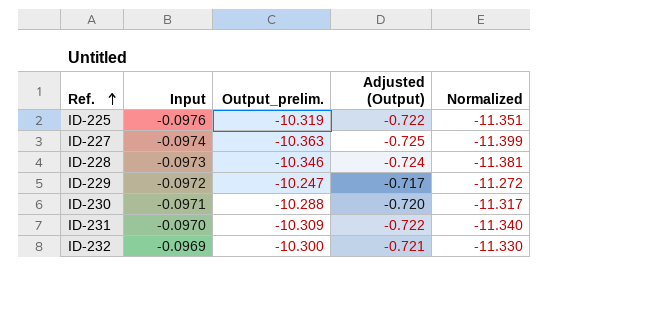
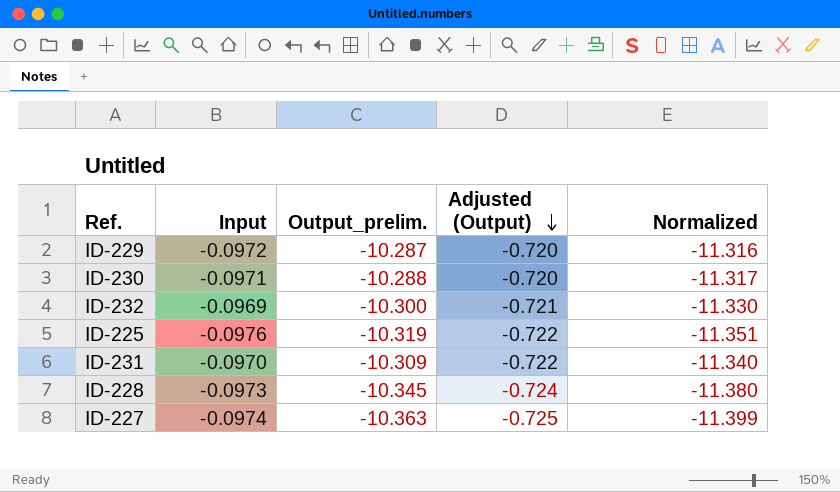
row order: Ref. ascending -> Adjusted (Output) descending
ID-229 | Output_prelim.: -10.247 -> -10.287
ID-229 | Adjusted (Output): -0.717 -> -0.720
ID-229 | Normalized: -11.272 -> -11.316
ID-228 | Output_prelim.: -10.346 -> -10.345
ID-228 | Normalized: -11.381 -> -11.380

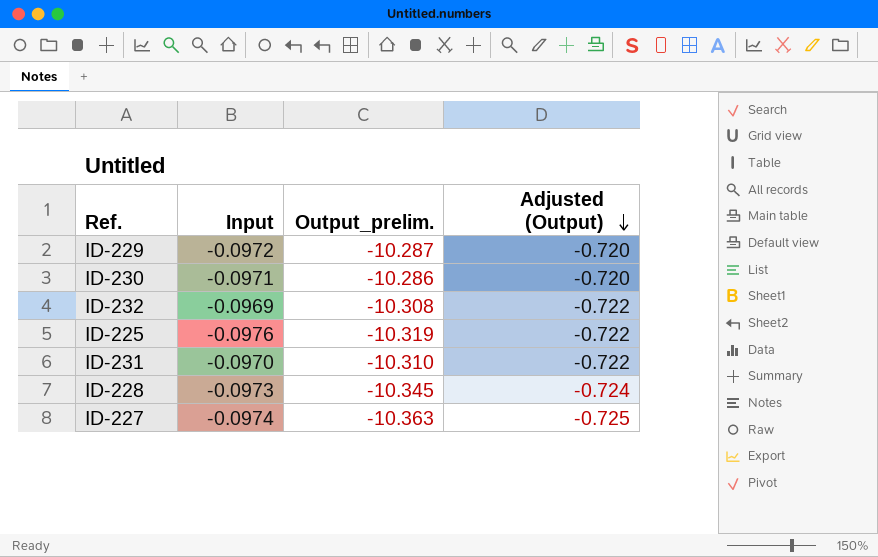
column Normalized | formula: [Output_prelim.] * 1.1 -> none
ID-230 | Output_prelim.: -10.288 -> -10.286
ID-232 | Output_prelim.: -10.300 -> -10.308
ID-232 | Adjusted (Output): -0.721 -> -0.722
ID-231 | Output_prelim.: -10.309 -> -10.310

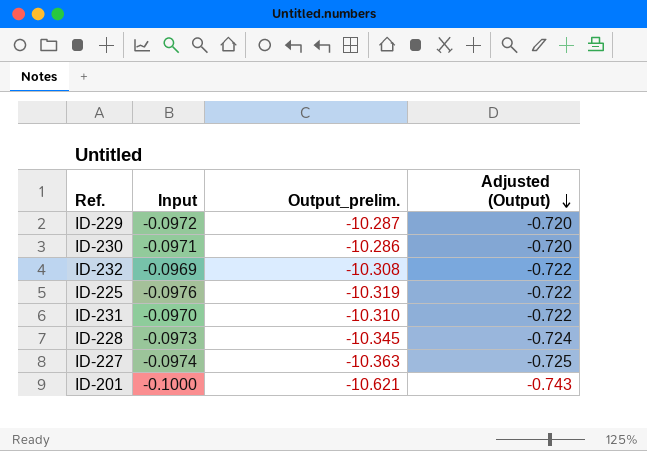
row ID-201: none -> -0.1000 | -10.621 | -0.743

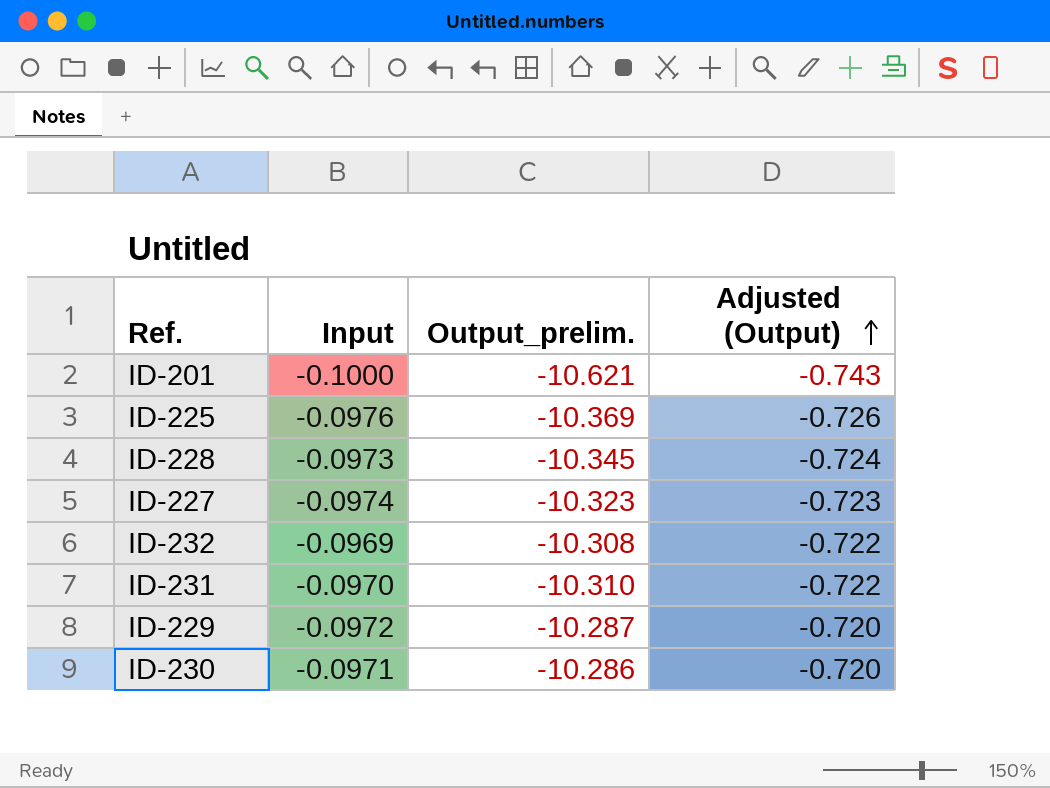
row order: Adjusted (Output) descending -> Adjusted (Output) ascending
ID-225 | Output_prelim.: -10.319 -> -10.369
ID-225 | Adjusted (Output): -0.722 -> -0.726
ID-227 | Output_prelim.: -10.363 -> -10.323
ID-227 | Adjusted (Output): -0.725 -> -0.723

